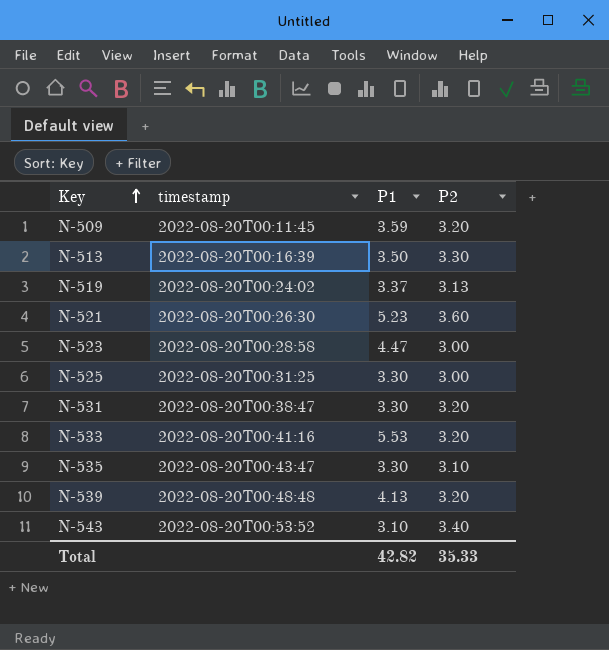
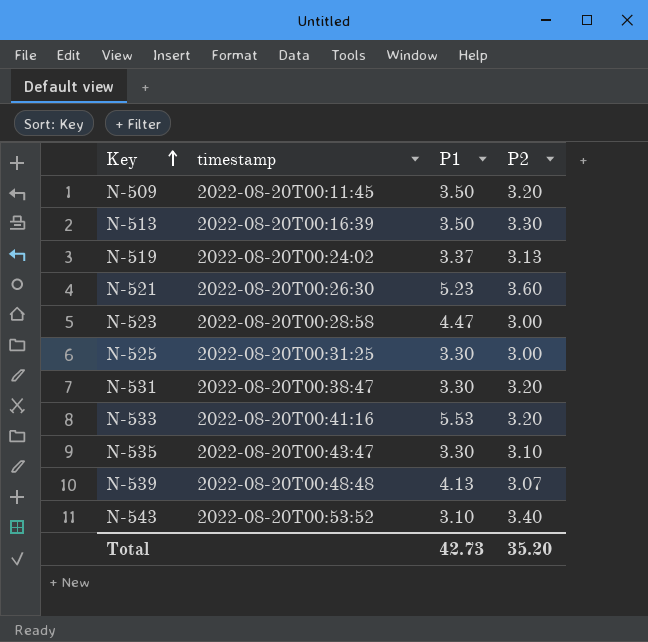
N-509 | P1: 3.59 -> 3.50
N-539 | P2: 3.20 -> 3.07
Total | P1: 42.82 -> 42.73
Total | P2: 35.33 -> 35.20

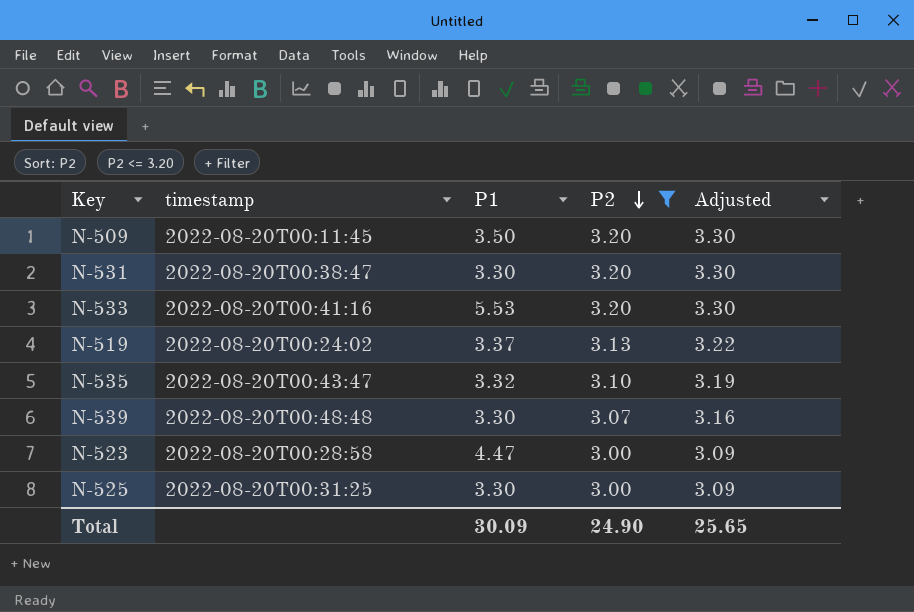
filter: none -> P2 <= 3.20
row order: Key ascending -> P2 descending
column Adjusted | formula: none -> [P2] * 1.03
N-535 | P1: 3.30 -> 3.32
N-539 | P1: 4.13 -> 3.30
Total | P1: 42.73 -> 30.09
Total | P2: 35.20 -> 24.90

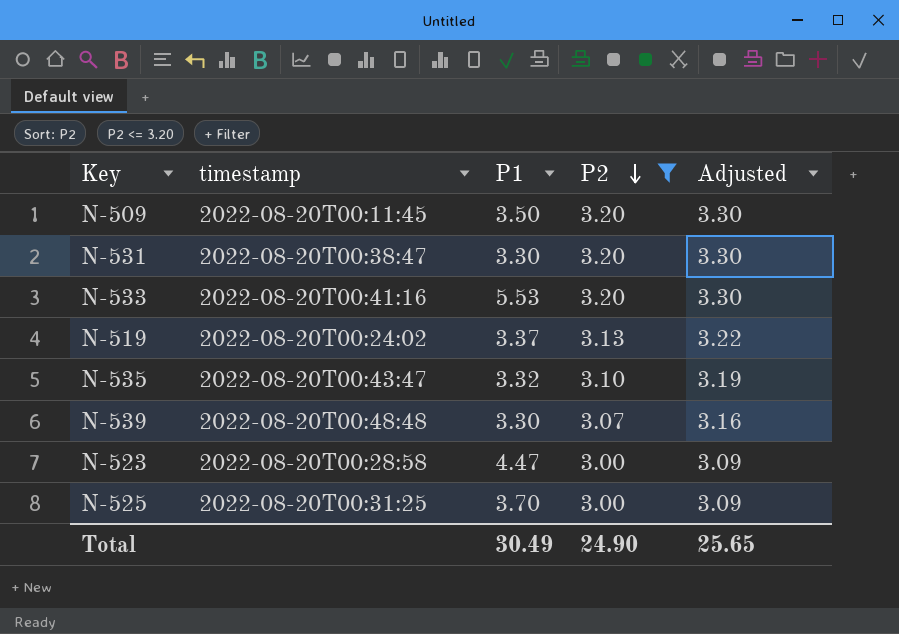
N-525 | P1: 3.30 -> 3.70
Total | P1: 30.09 -> 30.49

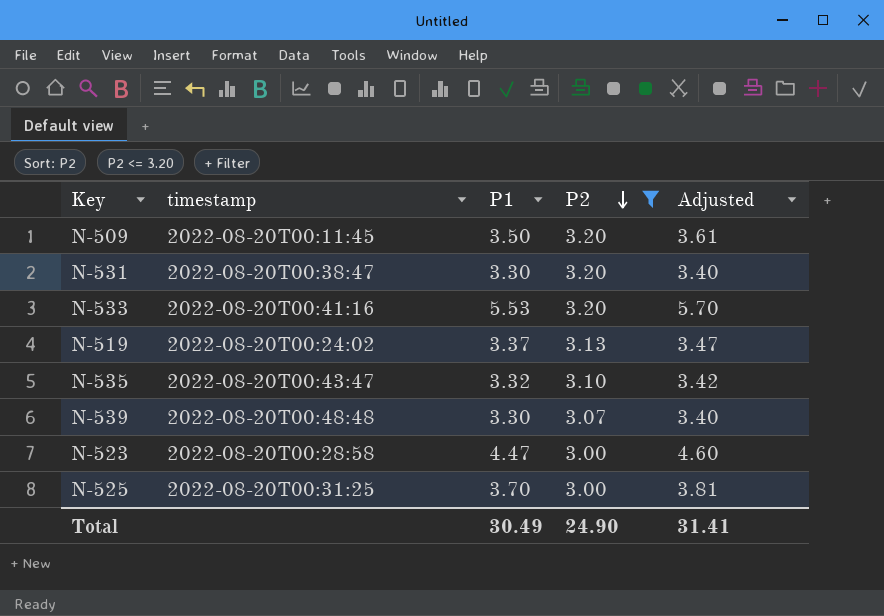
column Adjusted | formula: [P2] * 1.03 -> [P1] * 1.03
Total | Adjusted: 25.65 -> 31.41

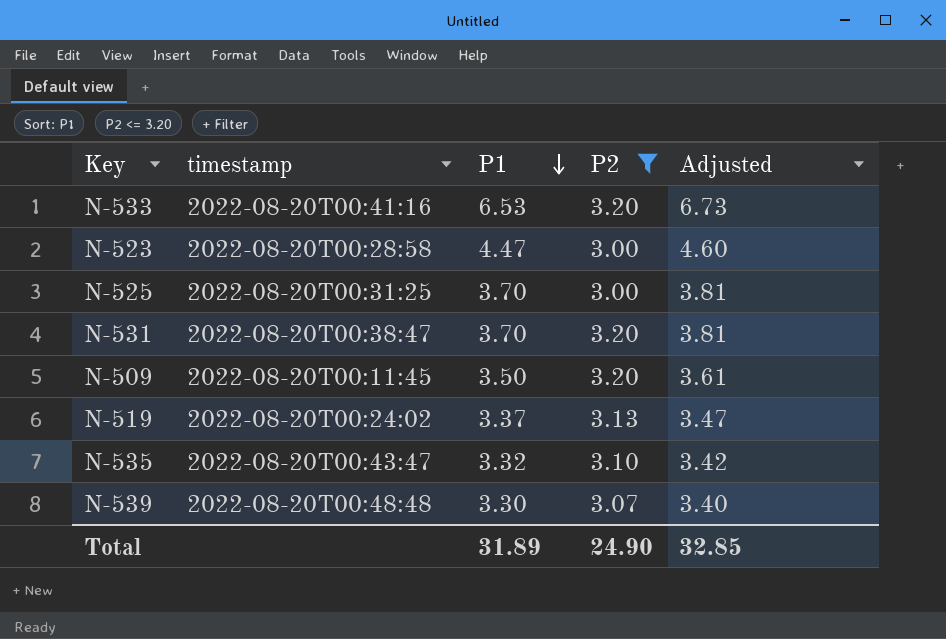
row order: P2 descending -> P1 descending
N-533 | P1: 5.53 -> 6.53
N-533 | Adjusted: 5.70 -> 6.73
N-531 | P1: 3.30 -> 3.70
N-531 | Adjusted: 3.40 -> 3.81
Total | P1: 30.49 -> 31.89
Total | Adjusted: 31.41 -> 32.85

